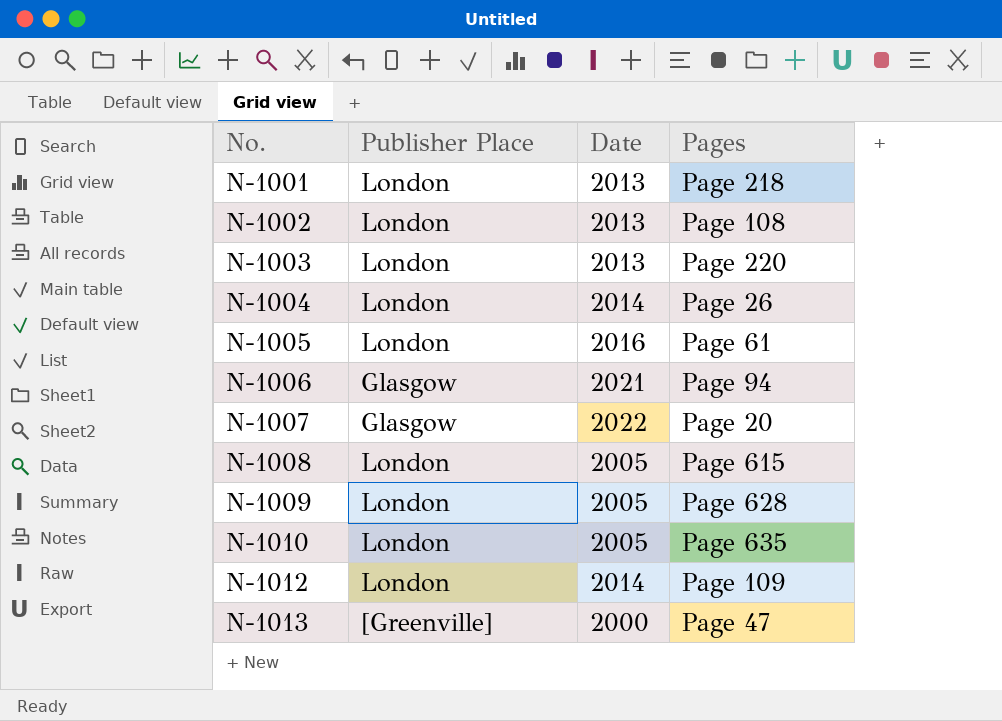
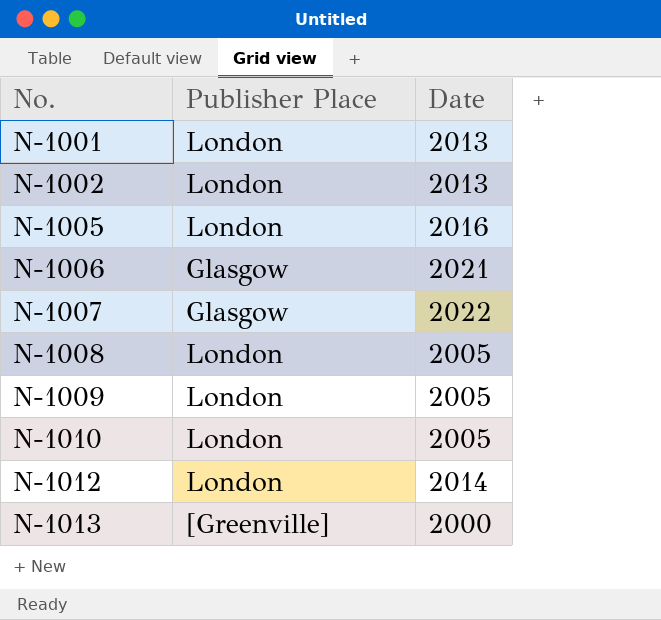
column Pages | position: 4 -> none
row N-1003: London | 2013 | Page 220 -> none
row N-1004: London | 2014 | Page 26 -> none

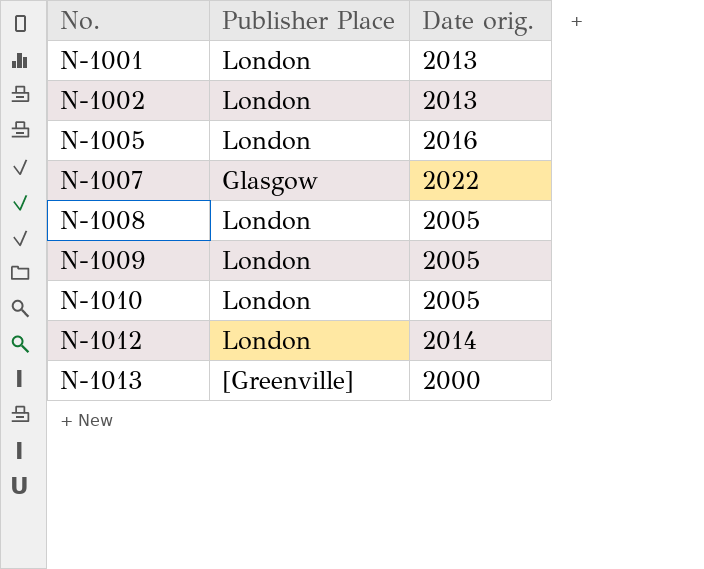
column name: Date -> Date orig.
row N-1006: Glasgow | 2021 -> none

